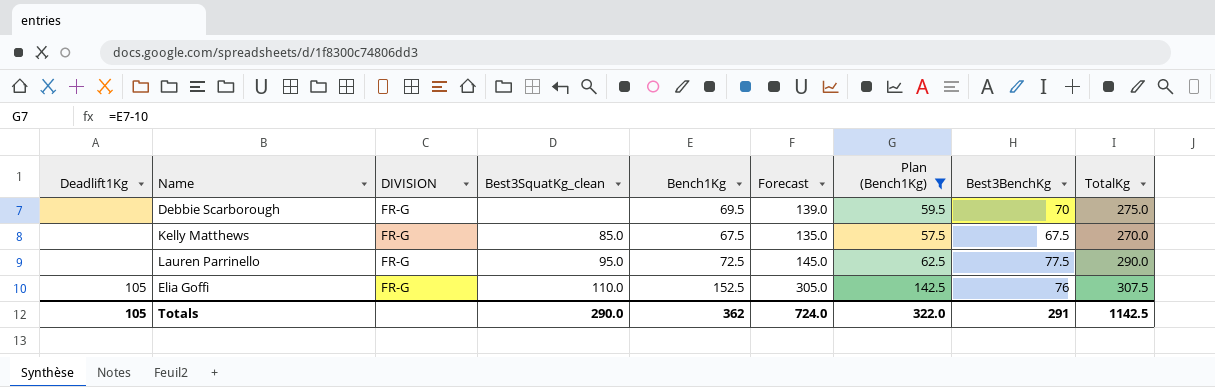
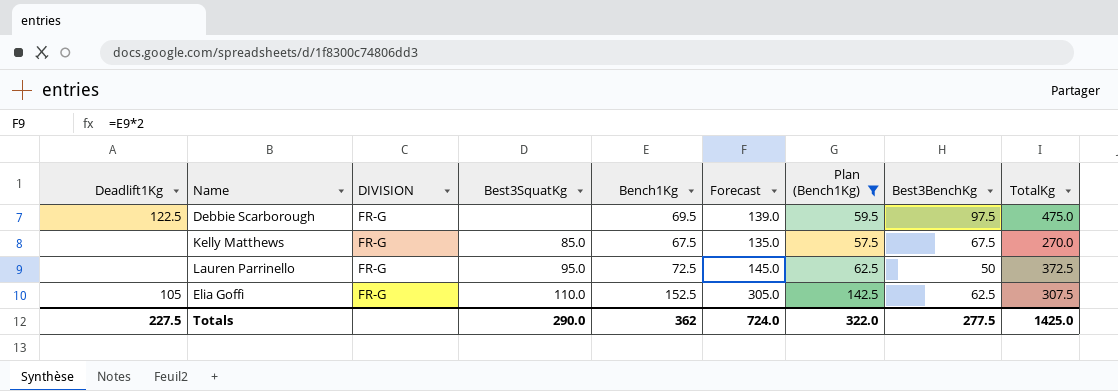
column name: Best3SquatKg_clean -> Best3SquatKg
Debbie Scarborough | Deadlift1Kg: none -> 122.5
Debbie Scarborough | Best3BenchKg: 70 -> 97.5
Debbie Scarborough | TotalKg: 275.0 -> 475.0
Lauren Parrinello | Best3BenchKg: 77.5 -> 50
Lauren Parrinello | TotalKg: 290.0 -> 372.5
Elia Goffi | Best3BenchKg: 76 -> 62.5
Totals | Deadlift1Kg: 105 -> 227.5
Totals | Best3BenchKg: 291 -> 277.5
Totals | TotalKg: 1142.5 -> 1425.0

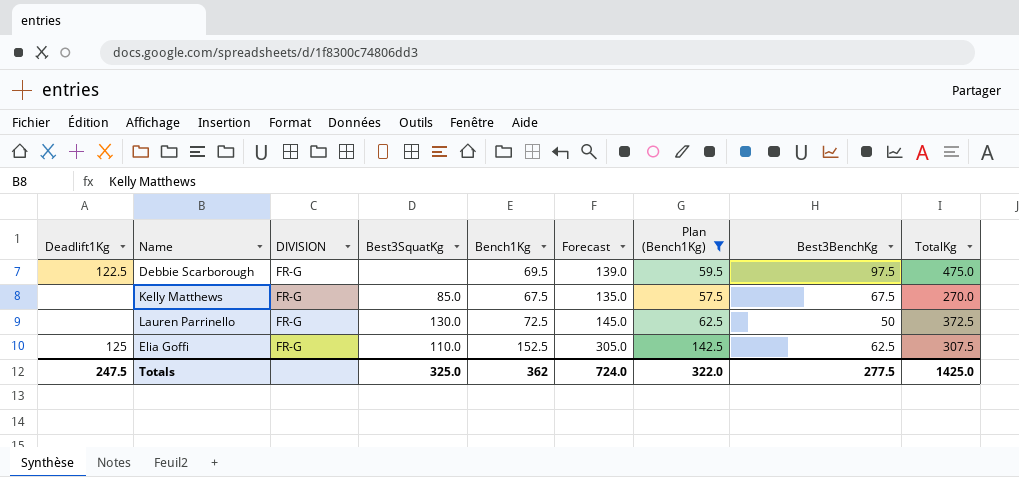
Lauren Parrinello | Best3SquatKg: 95.0 -> 130.0
Elia Goffi | Deadlift1Kg: 105 -> 125
Totals | Deadlift1Kg: 227.5 -> 247.5
Totals | Best3SquatKg: 290.0 -> 325.0

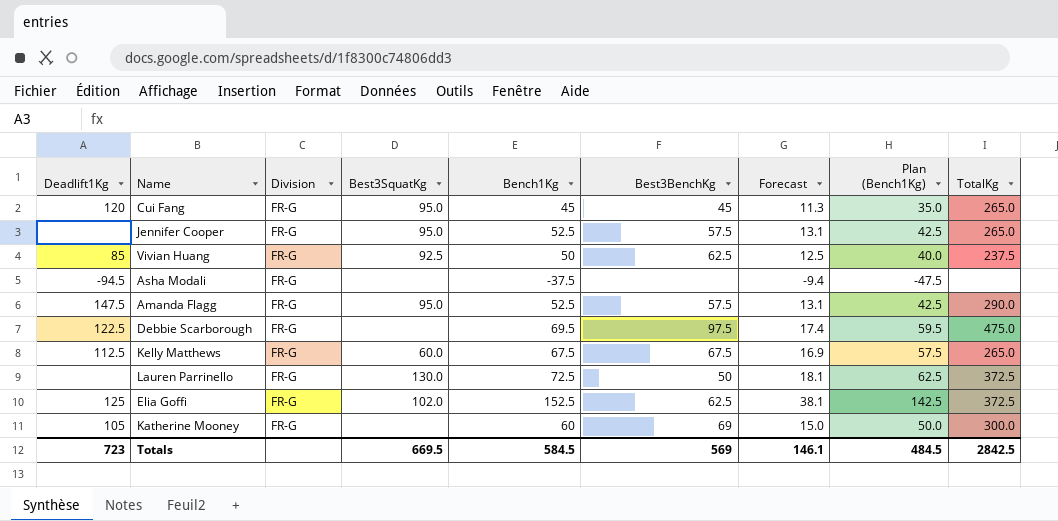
filter: Plan (Bench1Kg) >= 57.5 -> none
column name: DIVISION -> Division
column Best3BenchKg | position: 8 -> 6
column Forecast | formula: [Bench1Kg] * 2 -> [Bench1Kg] * 0.25
Kelly Matthews | Deadlift1Kg: none -> 112.5
Kelly Matthews | Best3SquatKg: 85.0 -> 60.0
Kelly Matthews | TotalKg: 270.0 -> 265.0
Elia Goffi | Best3SquatKg: 110.0 -> 102.0
Elia Goffi | TotalKg: 307.5 -> 372.5
Totals | Deadlift1Kg: 247.5 -> 723
Totals | Best3SquatKg: 325.0 -> 669.5
Totals | Bench1Kg: 362 -> 584.5
Totals | Best3BenchKg: 277.5 -> 569
Totals | Forecast: 724.0 -> 146.1
Totals | Plan (Bench1Kg): 322.0 -> 484.5
Totals | TotalKg: 1425.0 -> 2842.5

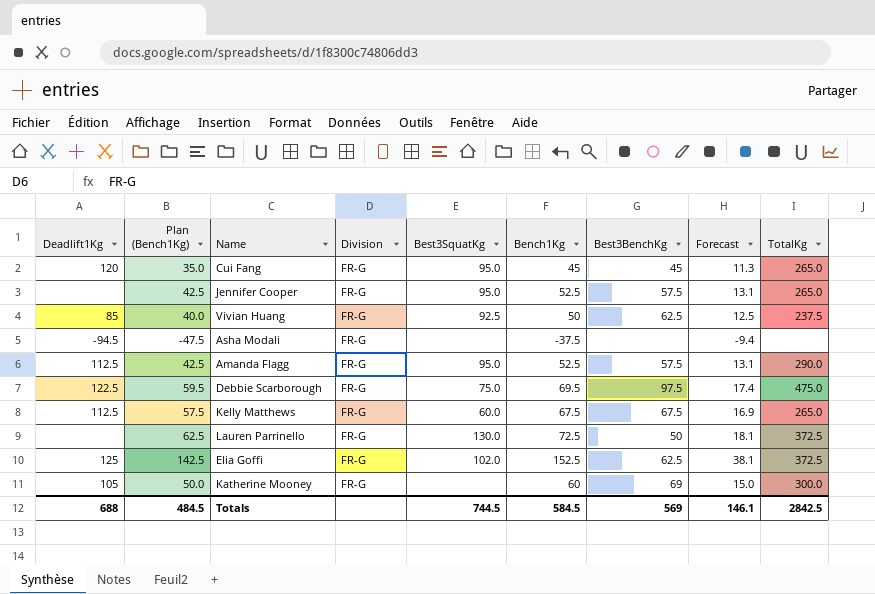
column Plan (Bench1Kg) | position: 8 -> 2
Amanda Flagg | Deadlift1Kg: 147.5 -> 112.5
Debbie Scarborough | Best3SquatKg: none -> 75.0
Totals | Deadlift1Kg: 723 -> 688
Totals | Best3SquatKg: 669.5 -> 744.5

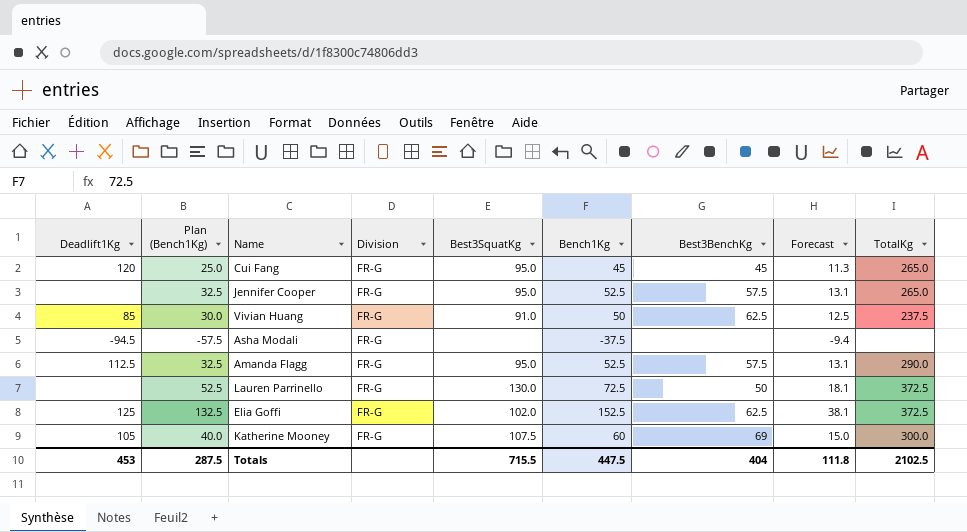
column Plan (Bench1Kg) | formula: [Bench1Kg] - 10 -> [Bench1Kg] - 20
row Debbie Scarborough: 122.5 | 59.5 | FR-G | 75.0 | 69.5 | 97.5 | 17.4 | 475.0 -> none
row Kelly Matthews: 112.5 | 57.5 | FR-G | 60.0 | 67.5 | 67.5 | 16.9 | 265.0 -> none
Vivian Huang | Best3SquatKg: 92.5 -> 91.0
Katherine Mooney | Best3SquatKg: none -> 107.5
Totals | Deadlift1Kg: 688 -> 453
Totals | Plan (Bench1Kg): 484.5 -> 287.5
Totals | Best3SquatKg: 744.5 -> 715.5
Totals | Bench1Kg: 584.5 -> 447.5
Totals | Best3BenchKg: 569 -> 404
Totals | Forecast: 146.1 -> 111.8
Totals | TotalKg: 2842.5 -> 2102.5

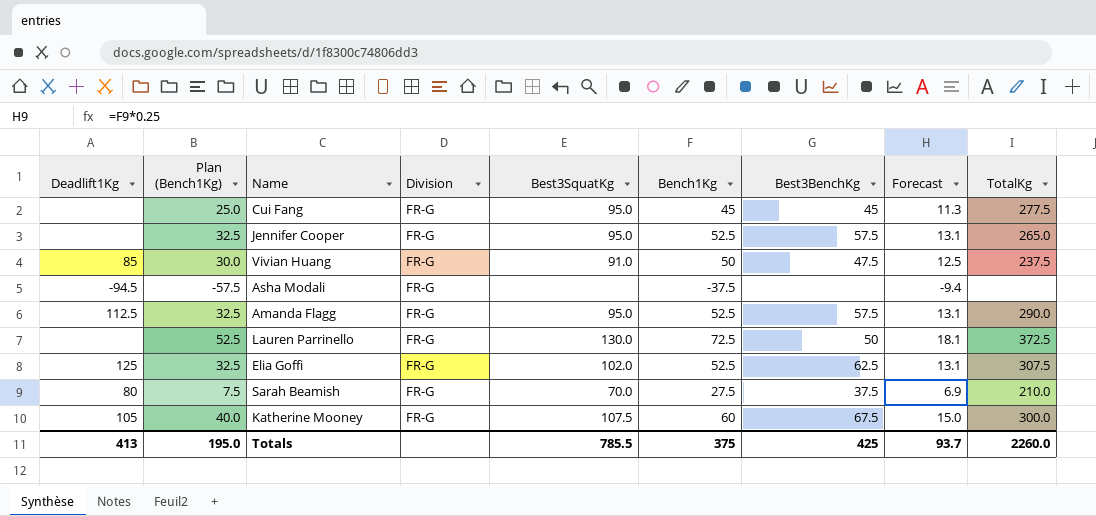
Cui Fang | Deadlift1Kg: 120 -> none
Cui Fang | TotalKg: 265.0 -> 277.5
Vivian Huang | Best3BenchKg: 62.5 -> 47.5
Elia Goffi | Plan (Bench1Kg): 132.5 -> 32.5
Elia Goffi | Bench1Kg: 152.5 -> 52.5
Elia Goffi | Forecast: 38.1 -> 13.1
Elia Goffi | TotalKg: 372.5 -> 307.5
row Sarah Beamish: none -> 80 | 7.5 | FR-G | 70.0 | 27.5 | 37.5 | 6.9 | 210.0
Katherine Mooney | Best3BenchKg: 69 -> 67.5
Totals | Deadlift1Kg: 453 -> 413
Totals | Plan (Bench1Kg): 287.5 -> 195.0
Totals | Best3SquatKg: 715.5 -> 785.5
Totals | Bench1Kg: 447.5 -> 375
Totals | Best3BenchKg: 404 -> 425
Totals | Forecast: 111.8 -> 93.7
Totals | TotalKg: 2102.5 -> 2260.0

